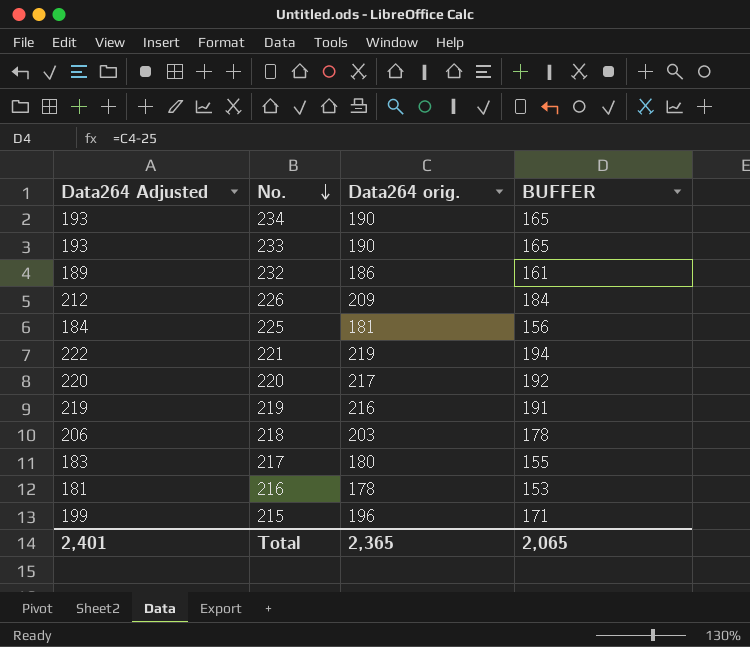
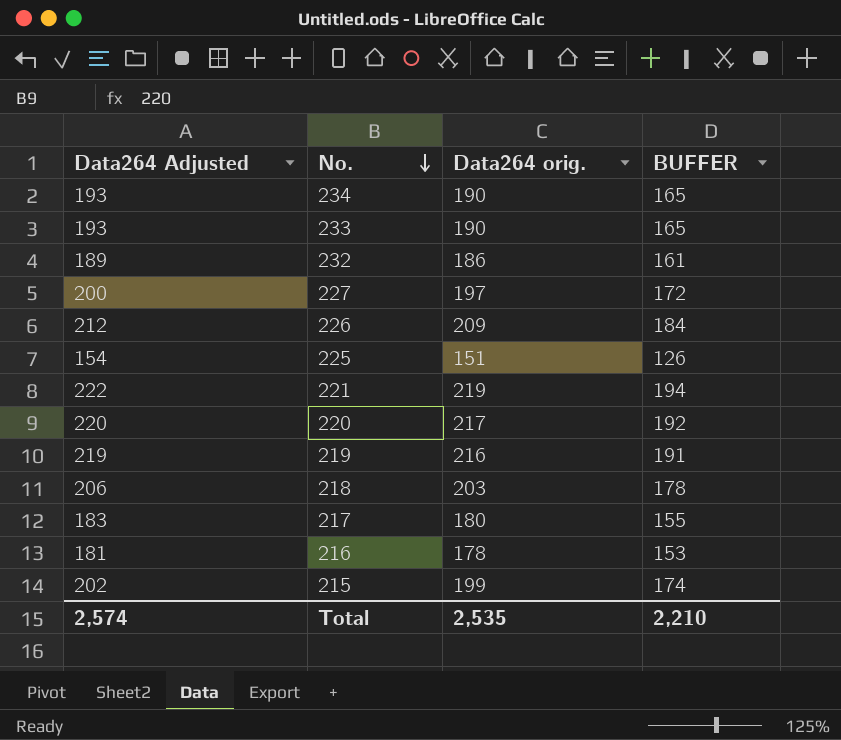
row 227: none -> 200 | 197 | 172
225 | Data264 Adjusted: 184 -> 154
225 | Data264 orig.: 181 -> 151
225 | BUFFER: 156 -> 126
215 | Data264 Adjusted: 199 -> 202
215 | Data264 orig.: 196 -> 199
215 | BUFFER: 171 -> 174
Total | Data264 Adjusted: 2,401 -> 2,574
Total | Data264 orig.: 2,365 -> 2,535
Total | BUFFER: 2,065 -> 2,210

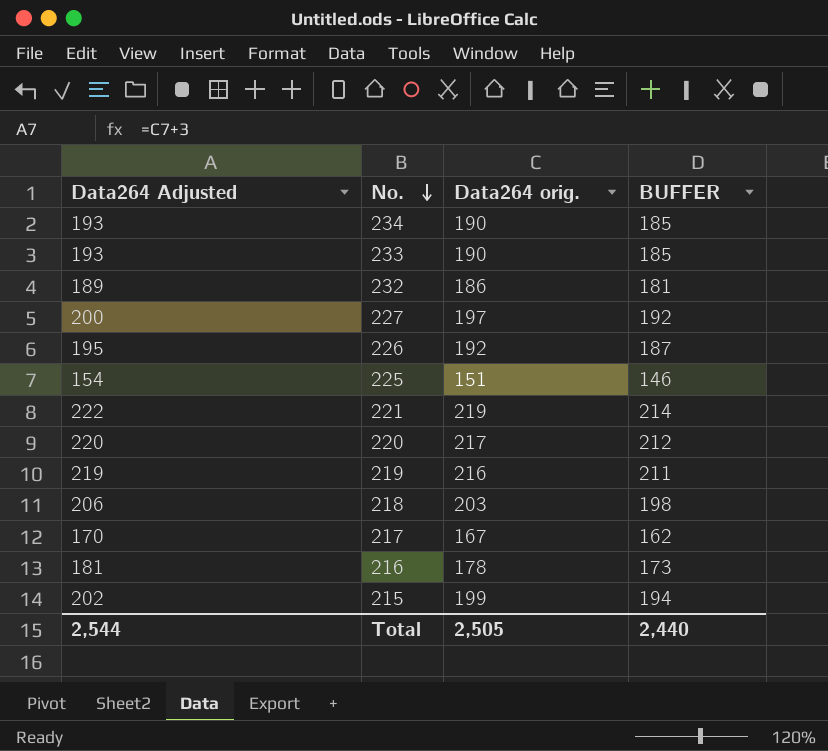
column BUFFER | formula: [Data264 orig.] - 25 -> [Data264 orig.] - 5
226 | Data264 Adjusted: 212 -> 195
226 | Data264 orig.: 209 -> 192
217 | Data264 Adjusted: 183 -> 170
217 | Data264 orig.: 180 -> 167
Total | Data264 Adjusted: 2,574 -> 2,544
Total | Data264 orig.: 2,535 -> 2,505
Total | BUFFER: 2,210 -> 2,440

